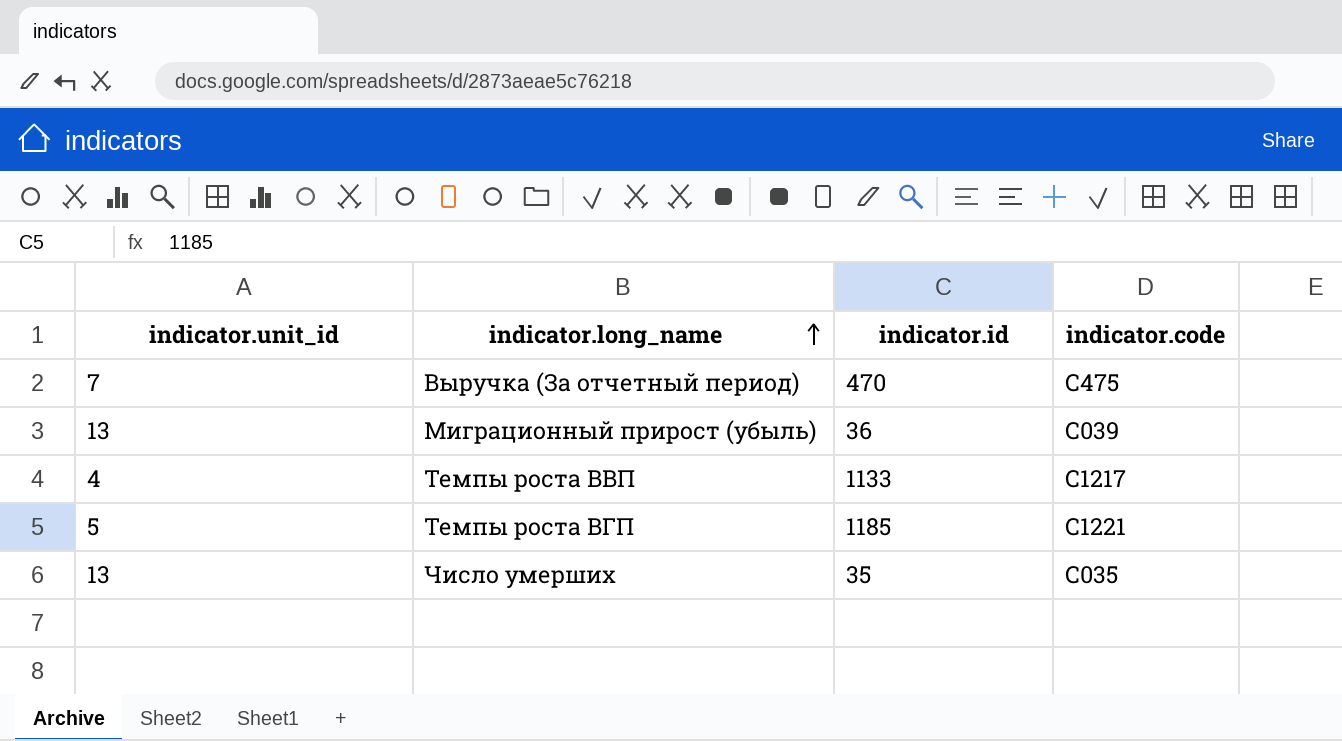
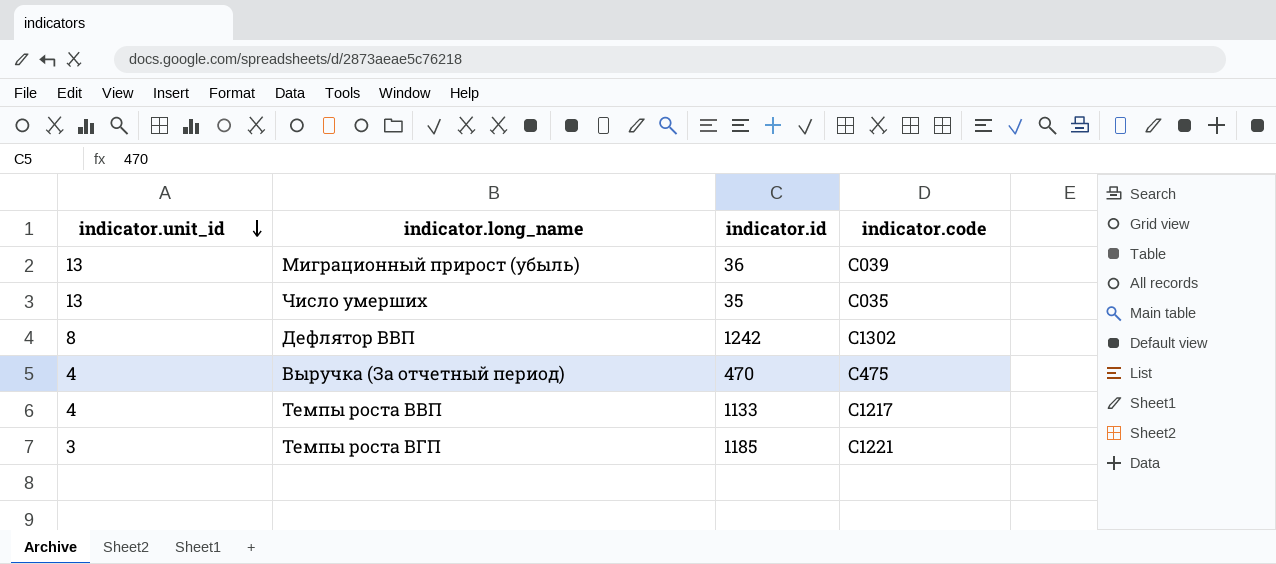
row order: indicator.long_name ascending -> indicator.unit_id descending
row Дефлятор ВВП: none -> 8 | 1242 | C1302
Выручка (За отчетный период) | indicator.unit_id: 7 -> 4
Темпы роста ВГП | indicator.unit_id: 5 -> 3

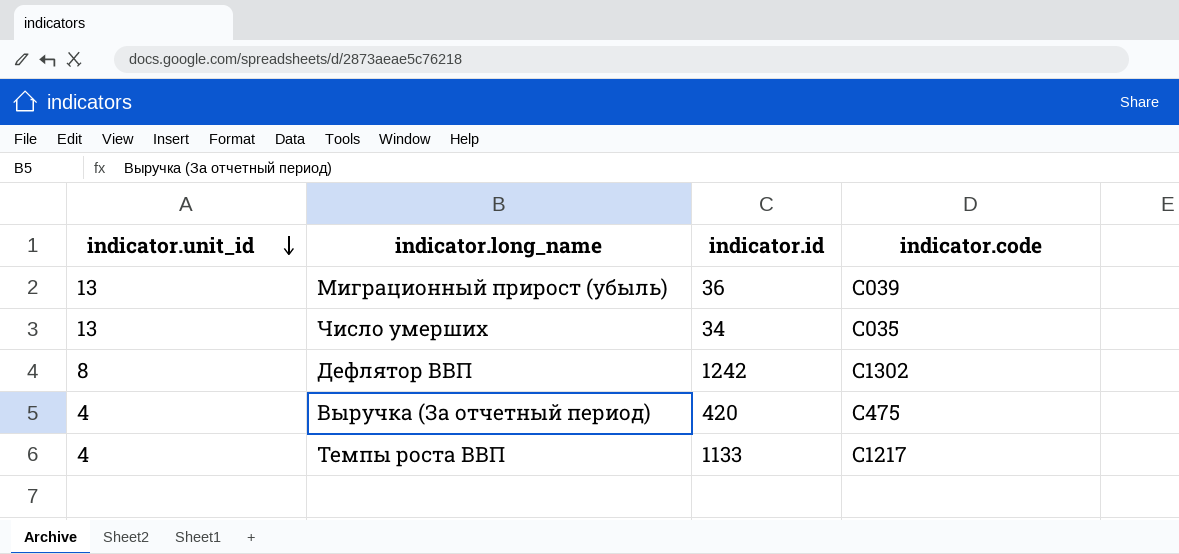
row Темпы роста ВГП: 3 | 1185 | C1221 -> none
Число умерших | indicator.id: 35 -> 34
Выручка (За отчетный период) | indicator.id: 470 -> 420

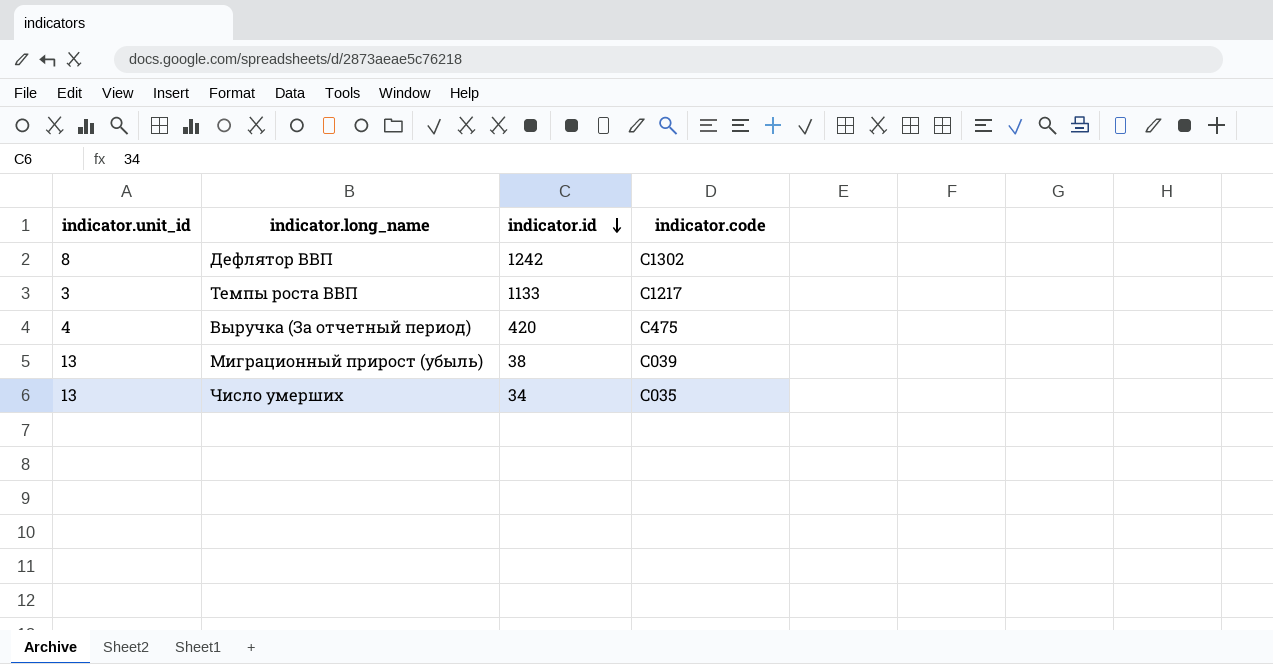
row order: indicator.unit_id descending -> indicator.id descending
Темпы роста ВВП | indicator.unit_id: 4 -> 3
Миграционный прирост (убыль) | indicator.id: 36 -> 38

